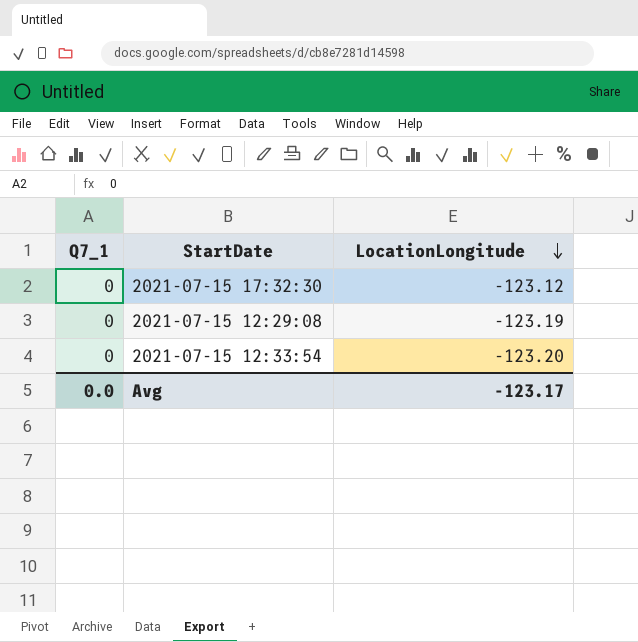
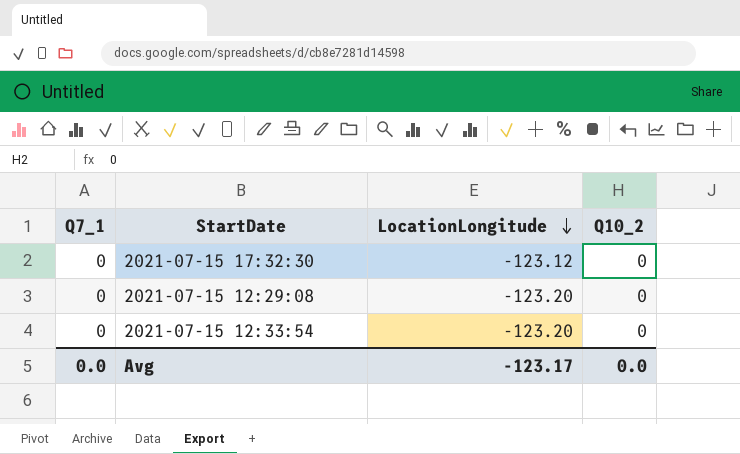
column Q10_2 | position: none -> 4
2021-07-15 12:29:08 | LocationLongitude: -123.19 -> -123.20

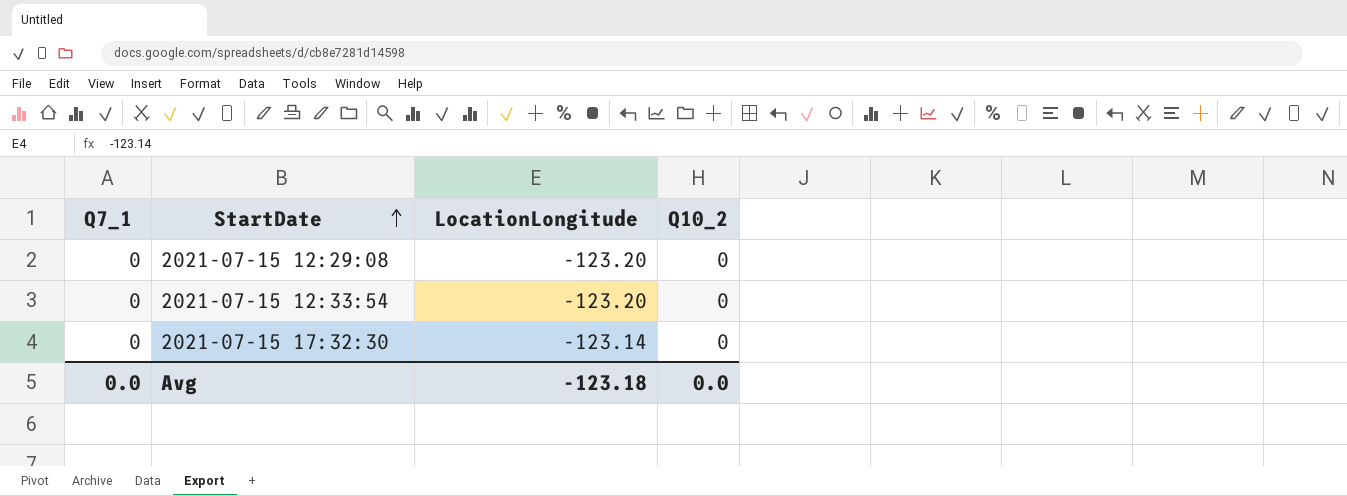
row order: LocationLongitude descending -> StartDate ascending
2021-07-15 17:32:30 | LocationLongitude: -123.12 -> -123.14
Avg | LocationLongitude: -123.17 -> -123.18

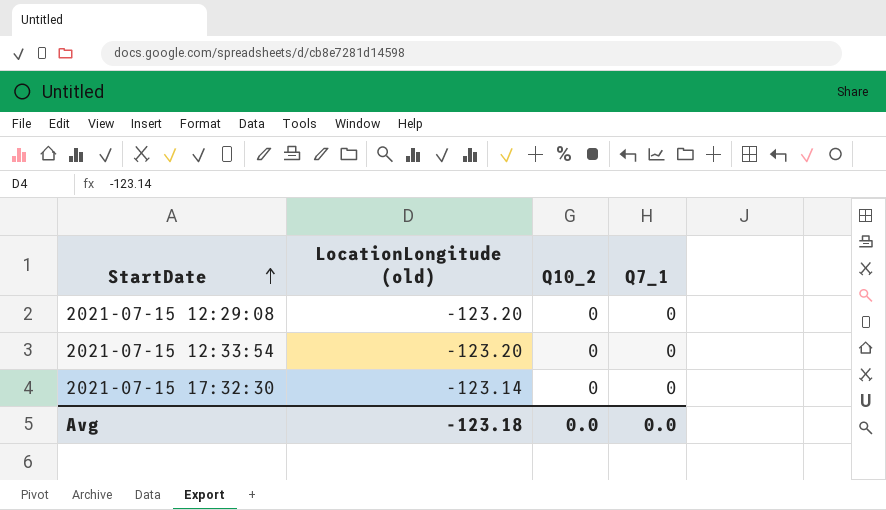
column name: LocationLongitude -> LocationLongitude (old)
column Q7_1 | position: 1 -> 4

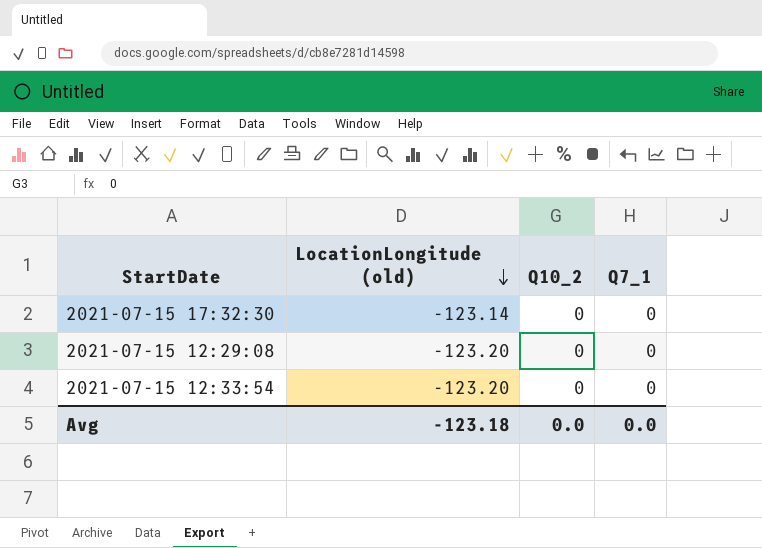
row order: StartDate ascending -> LocationLongitude (old) descending

